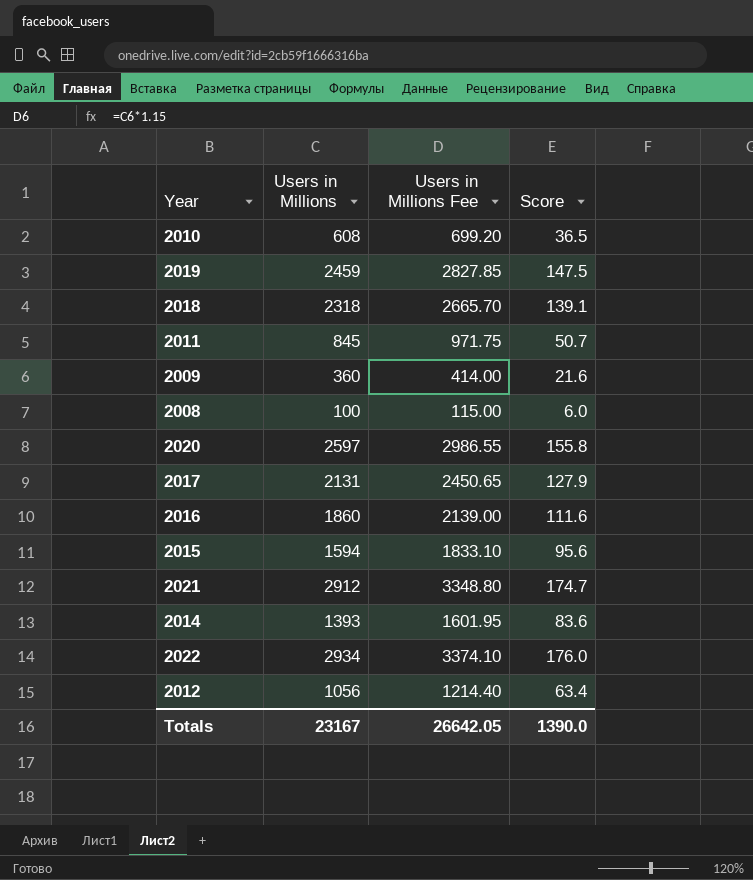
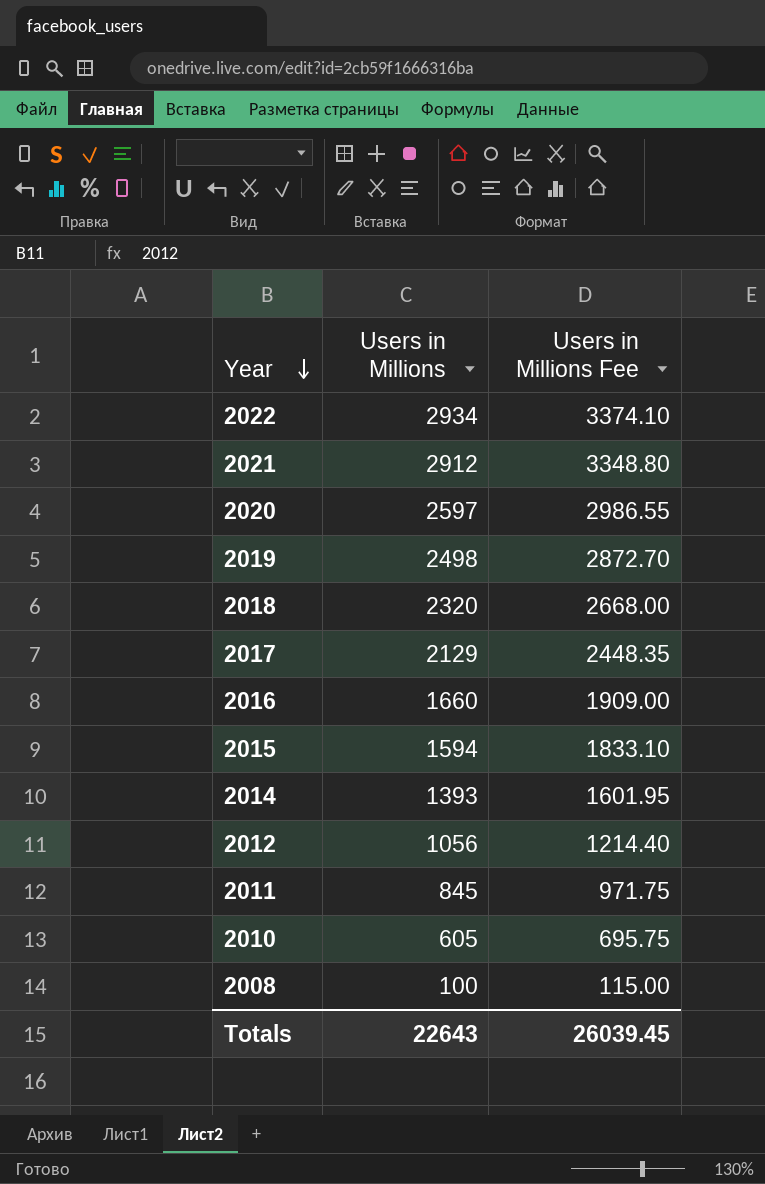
row order: none -> Year descending
column Score | formula: [Users in Millions] * 0.06 -> none
row 2009: 360 | 414.00 | 21.6 -> none
2019 | Users in Millions: 2459 -> 2498
2019 | Users in Millions Fee: 2827.85 -> 2872.70
2018 | Users in Millions: 2318 -> 2320
2018 | Users in Millions Fee: 2665.70 -> 2668.00
2017 | Users in Millions: 2131 -> 2129
2017 | Users in Millions Fee: 2450.65 -> 2448.35
2016 | Users in Millions: 1860 -> 1660
2016 | Users in Millions Fee: 2139.00 -> 1909.00
2010 | Users in Millions: 608 -> 605
2010 | Users in Millions Fee: 699.20 -> 695.75
Totals | Users in Millions: 23167 -> 22643
Totals | Users in Millions Fee: 26642.05 -> 26039.45

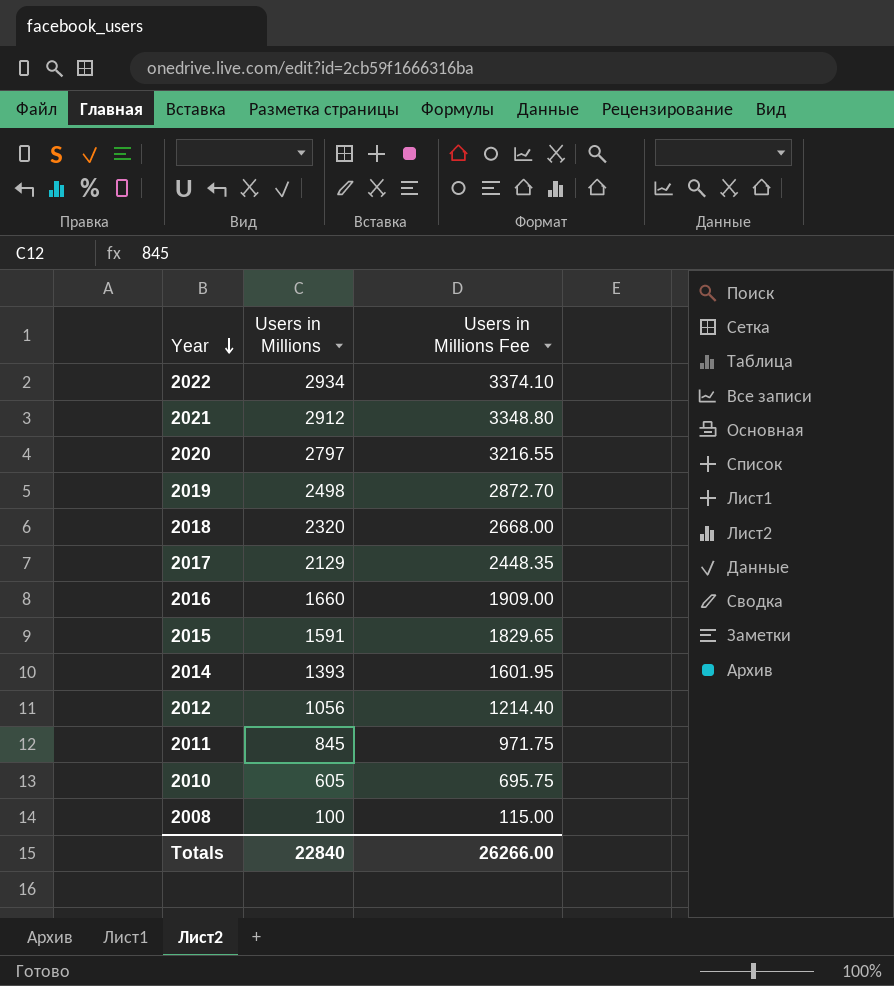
2020 | Users in Millions: 2597 -> 2797
2020 | Users in Millions Fee: 2986.55 -> 3216.55
2015 | Users in Millions: 1594 -> 1591
2015 | Users in Millions Fee: 1833.10 -> 1829.65
Totals | Users in Millions: 22643 -> 22840
Totals | Users in Millions Fee: 26039.45 -> 26266.00

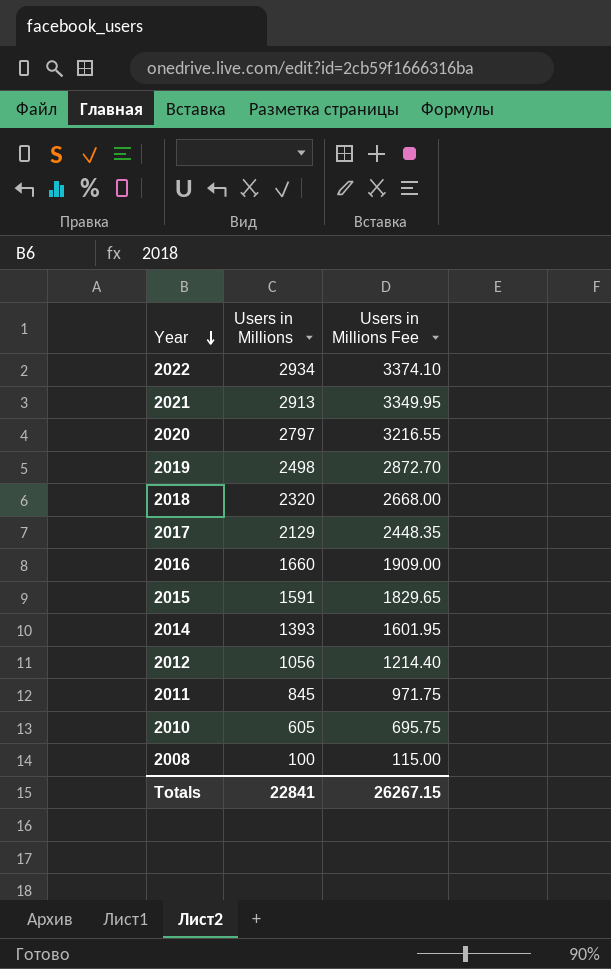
2021 | Users in Millions: 2912 -> 2913
2021 | Users in Millions Fee: 3348.80 -> 3349.95
Totals | Users in Millions: 22840 -> 22841
Totals | Users in Millions Fee: 26266.00 -> 26267.15

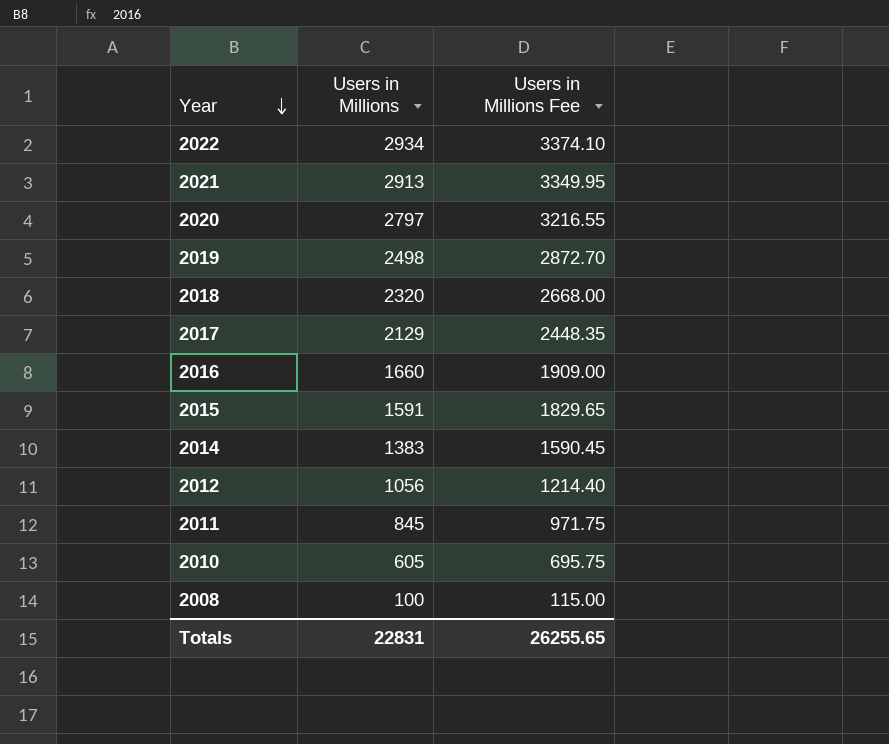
2014 | Users in Millions: 1393 -> 1383
2014 | Users in Millions Fee: 1601.95 -> 1590.45
Totals | Users in Millions: 22841 -> 22831
Totals | Users in Millions Fee: 26267.15 -> 26255.65

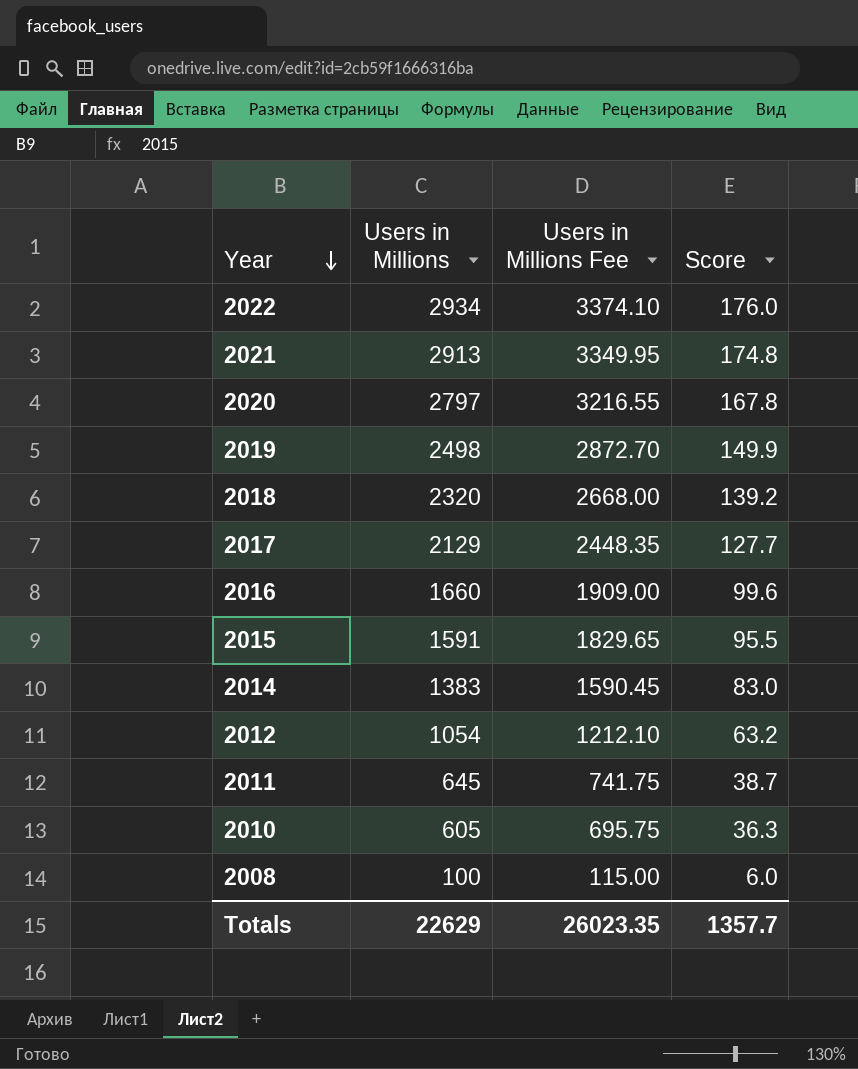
column Score | formula: none -> [Users in Millions] * 0.06
2012 | Users in Millions: 1056 -> 1054
2012 | Users in Millions Fee: 1214.40 -> 1212.10
2011 | Users in Millions: 845 -> 645
2011 | Users in Millions Fee: 971.75 -> 741.75
Totals | Users in Millions: 22831 -> 22629
Totals | Users in Millions Fee: 26255.65 -> 26023.35

